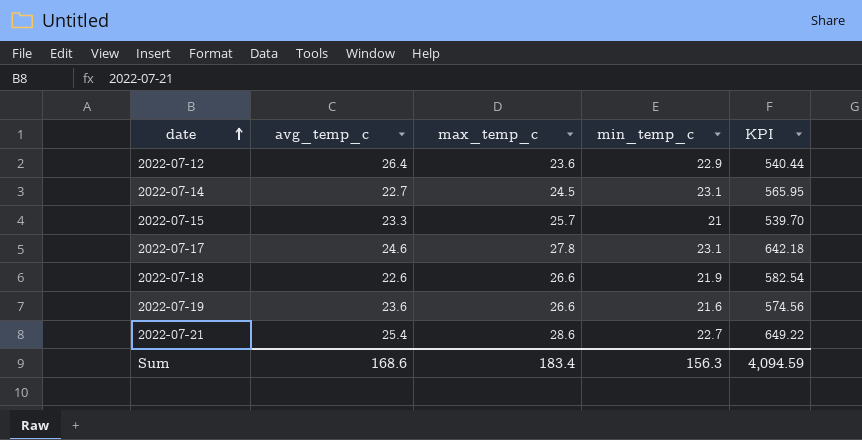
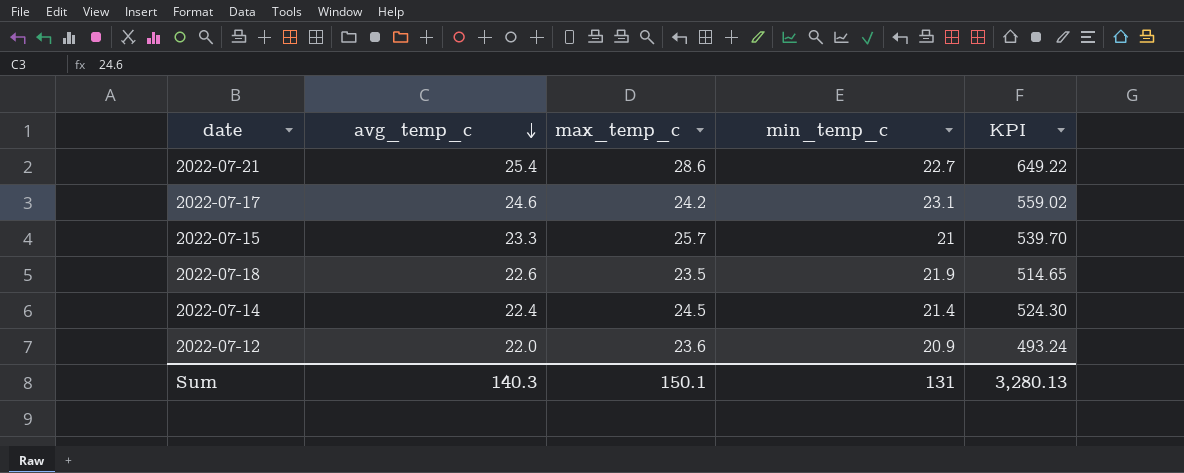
row order: date ascending -> avg_temp_c descending
row 2022-07-19: 23.6 | 26.6 | 21.6 | 574.56 -> none
2022-07-17 | max_temp_c: 27.8 -> 24.2
2022-07-17 | KPI: 642.18 -> 559.02
2022-07-18 | max_temp_c: 26.6 -> 23.5
2022-07-18 | KPI: 582.54 -> 514.65
2022-07-14 | avg_temp_c: 22.7 -> 22.4
2022-07-14 | min_temp_c: 23.1 -> 21.4
2022-07-14 | KPI: 565.95 -> 524.30
2022-07-12 | avg_temp_c: 26.4 -> 22.0
2022-07-12 | min_temp_c: 22.9 -> 20.9
2022-07-12 | KPI: 540.44 -> 493.24
Sum | avg_temp_c: 168.6 -> 140.3
Sum | max_temp_c: 183.4 -> 150.1
Sum | min_temp_c: 156.3 -> 131
Sum | KPI: 4,094.59 -> 3,280.13

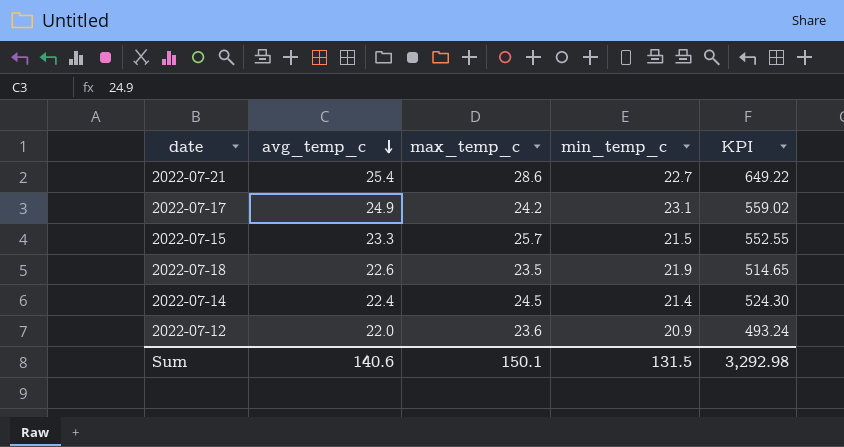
2022-07-17 | avg_temp_c: 24.6 -> 24.9
2022-07-15 | min_temp_c: 21 -> 21.5
2022-07-15 | KPI: 539.70 -> 552.55
Sum | avg_temp_c: 140.3 -> 140.6
Sum | min_temp_c: 131 -> 131.5
Sum | KPI: 3,280.13 -> 3,292.98

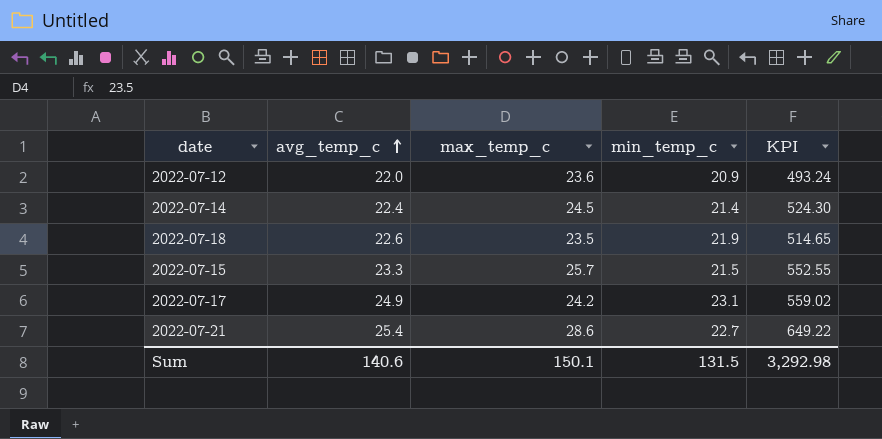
row order: avg_temp_c descending -> avg_temp_c ascending

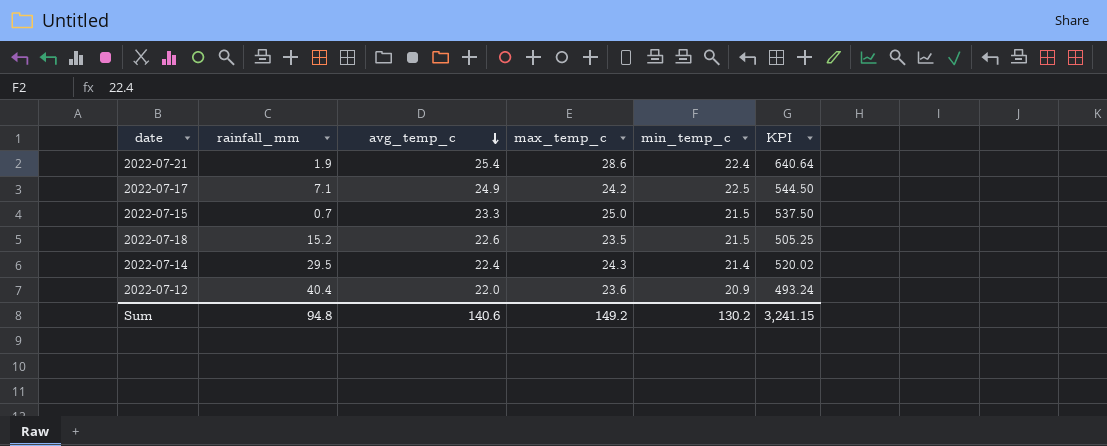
row order: avg_temp_c ascending -> avg_temp_c descending
column rainfall_mm | position: none -> 2
2022-07-21 | min_temp_c: 22.7 -> 22.4
2022-07-21 | KPI: 649.22 -> 640.64
2022-07-17 | min_temp_c: 23.1 -> 22.5
2022-07-17 | KPI: 559.02 -> 544.50
2022-07-15 | max_temp_c: 25.7 -> 25.0
2022-07-15 | KPI: 552.55 -> 537.50
2022-07-18 | min_temp_c: 21.9 -> 21.5
2022-07-18 | KPI: 514.65 -> 505.25
2022-07-14 | max_temp_c: 24.5 -> 24.3
2022-07-14 | KPI: 524.30 -> 520.02
Sum | max_temp_c: 150.1 -> 149.2
Sum | min_temp_c: 131.5 -> 130.2
Sum | KPI: 3,292.98 -> 3,241.15

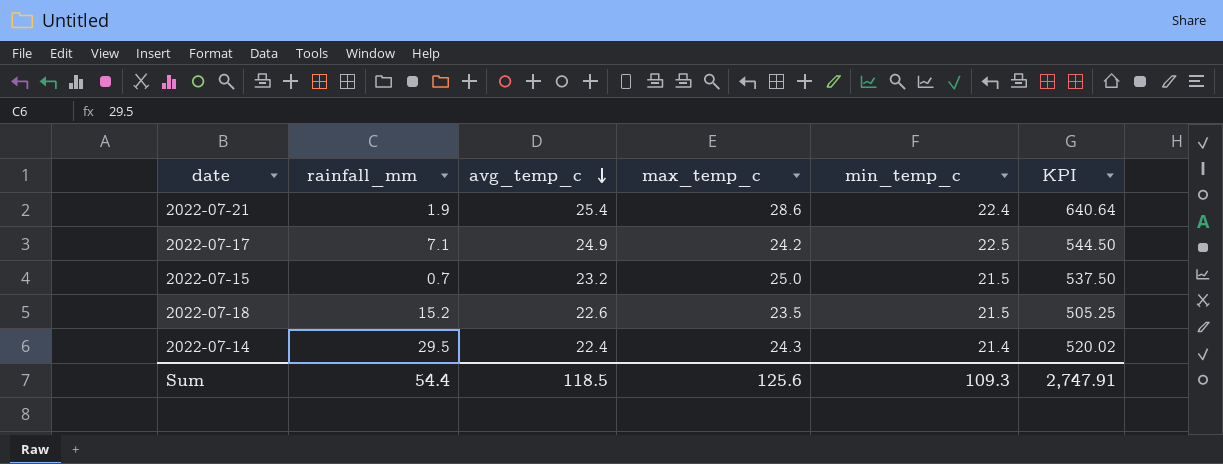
row 2022-07-12: 40.4 | 22.0 | 23.6 | 20.9 | 493.24 -> none
2022-07-15 | avg_temp_c: 23.3 -> 23.2
Sum | rainfall_mm: 94.8 -> 54.4
Sum | avg_temp_c: 140.6 -> 118.5
Sum | max_temp_c: 149.2 -> 125.6
Sum | min_temp_c: 130.2 -> 109.3
Sum | KPI: 3,241.15 -> 2,747.91

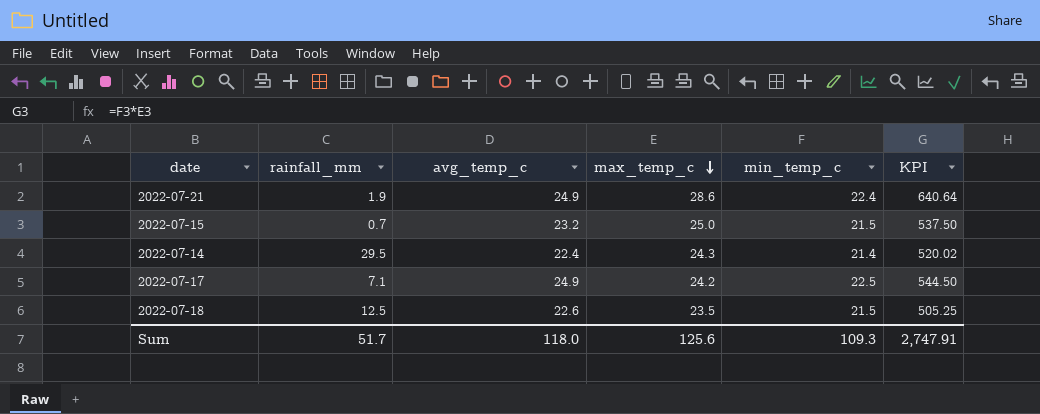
row order: avg_temp_c descending -> max_temp_c descending
2022-07-21 | avg_temp_c: 25.4 -> 24.9
2022-07-18 | rainfall_mm: 15.2 -> 12.5
Sum | rainfall_mm: 54.4 -> 51.7
Sum | avg_temp_c: 118.5 -> 118.0

